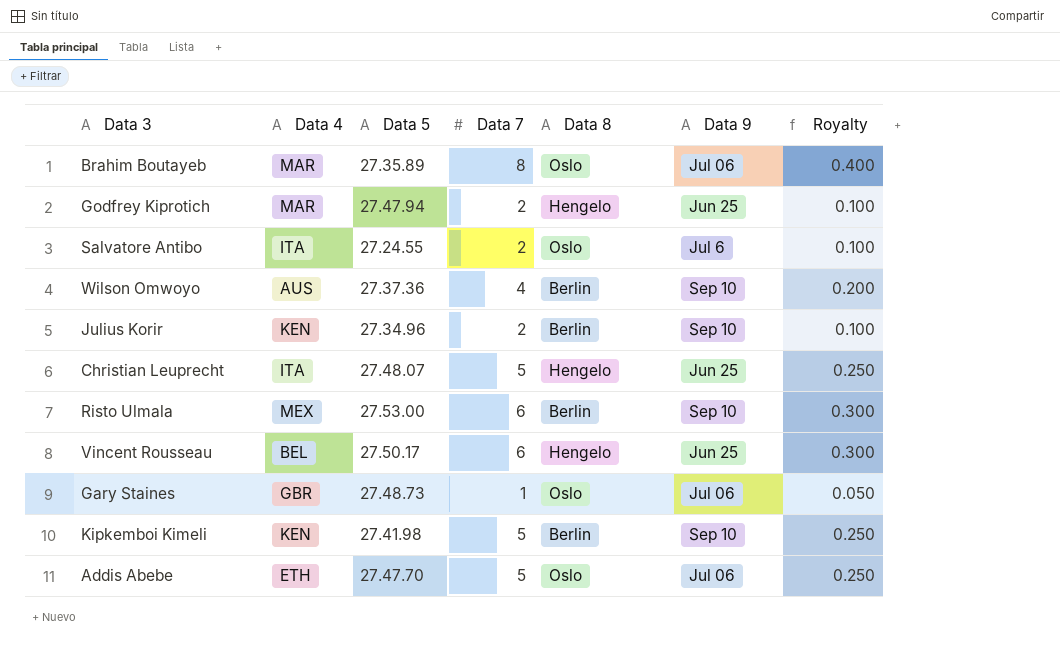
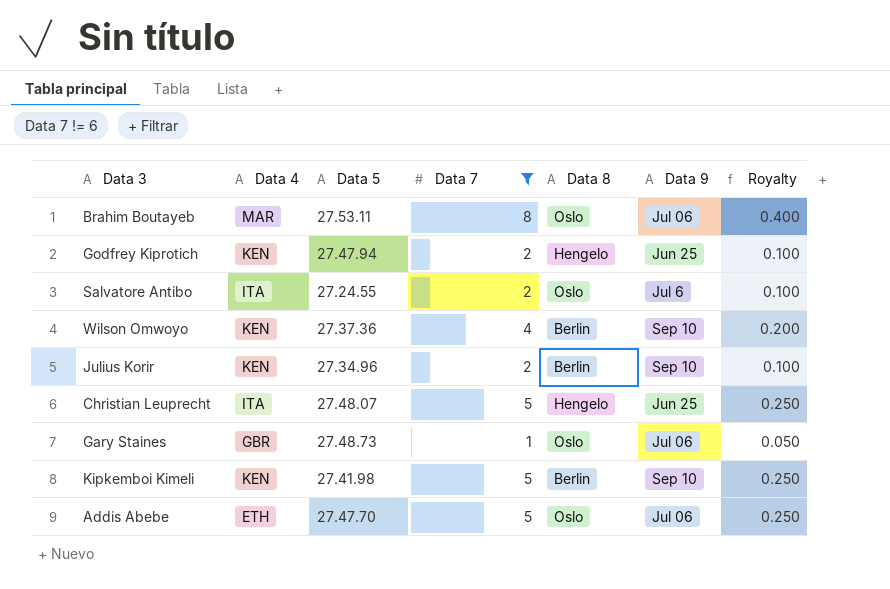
filter: none -> Data 7 != 6
Brahim Boutayeb | Data 5: 27.35.89 -> 27.53.11
Godfrey Kiprotich | Data 4: MAR -> KEN
Wilson Omwoyo | Data 4: AUS -> KEN

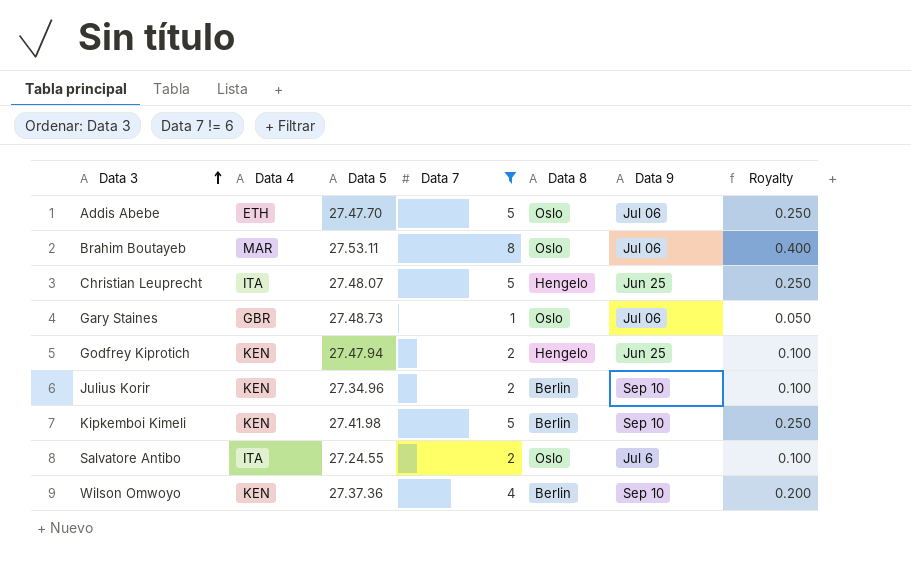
row order: none -> Data 3 ascending

